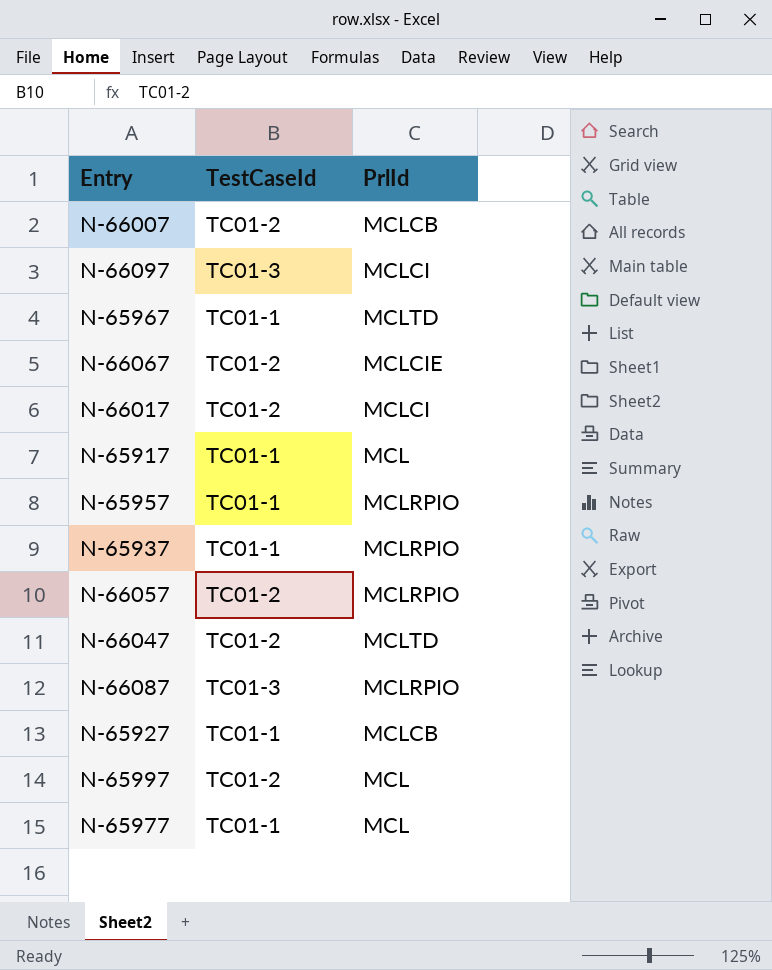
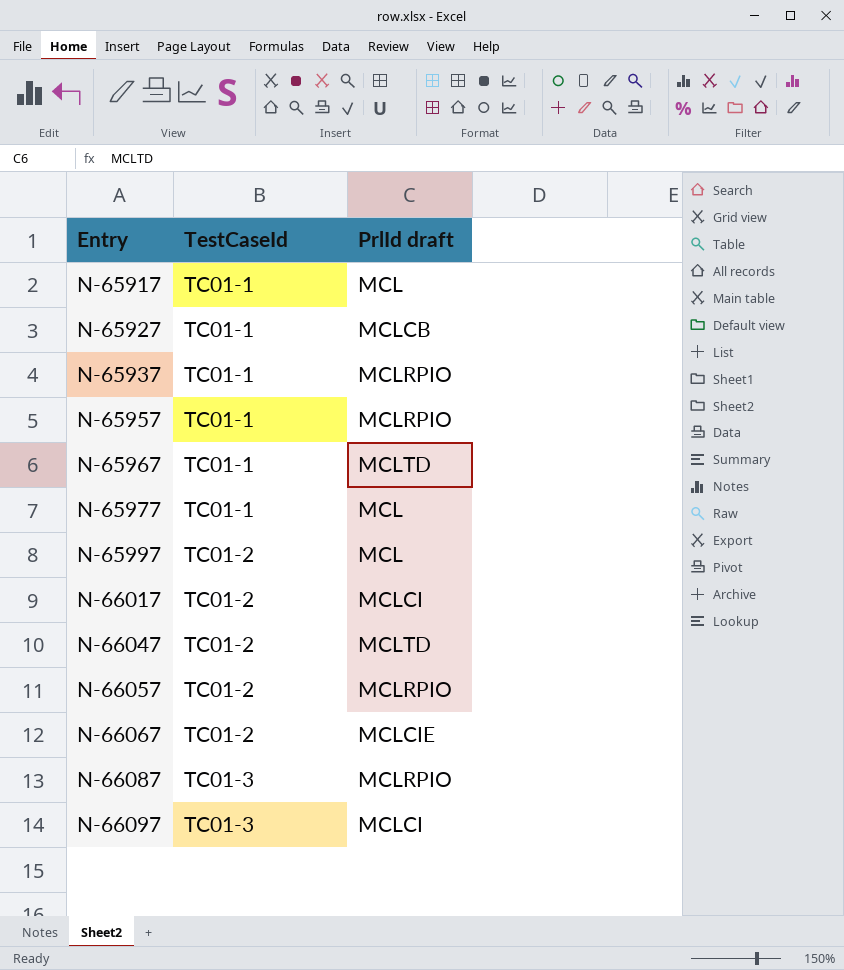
row order: none -> Entry ascending
column name: PrlId -> PrlId draft
row N-66007: TC01-2 | MCLCB -> none

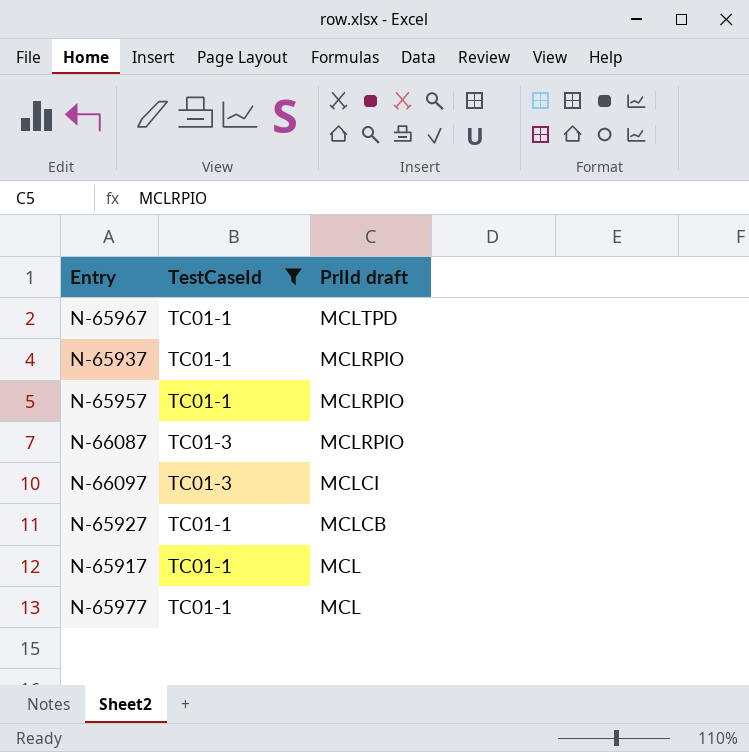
filter: none -> TestCaseId != TC01-2
row order: Entry ascending -> PrlId draft descending
N-65967 | PrlId draft: MCLTD -> MCLTPD

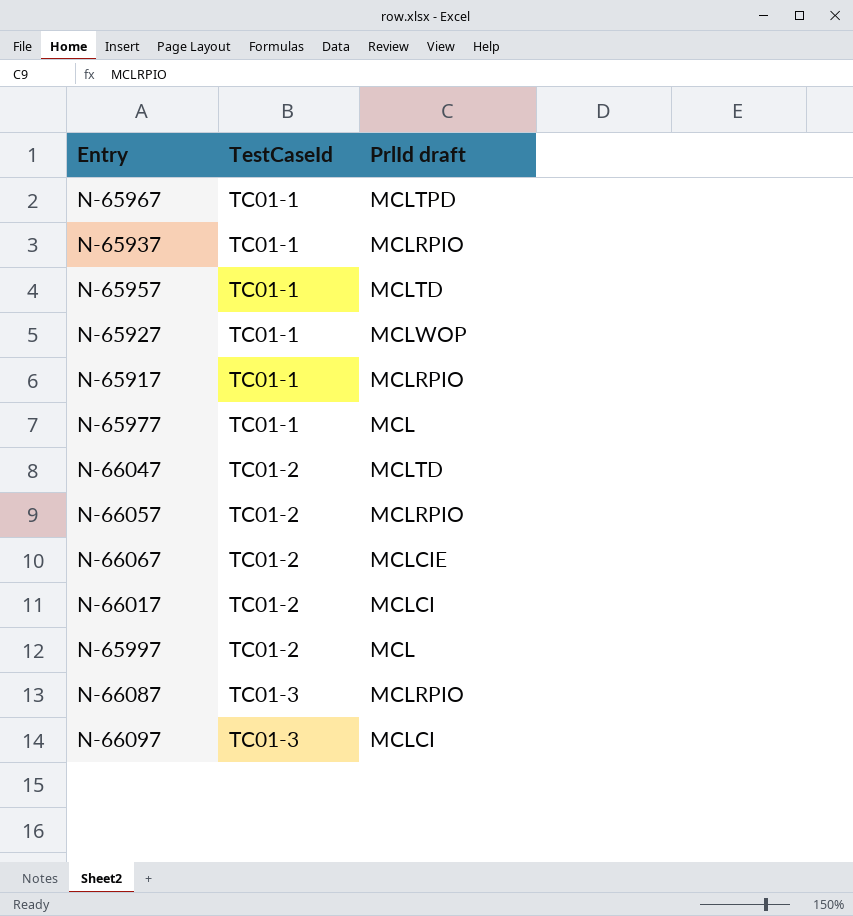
filter: TestCaseId != TC01-2 -> none
row order: PrlId draft descending -> TestCaseId ascending
N-65957 | PrlId draft: MCLRPIO -> MCLTD
N-65927 | PrlId draft: MCLCB -> MCLWOP
N-65917 | PrlId draft: MCL -> MCLRPIO

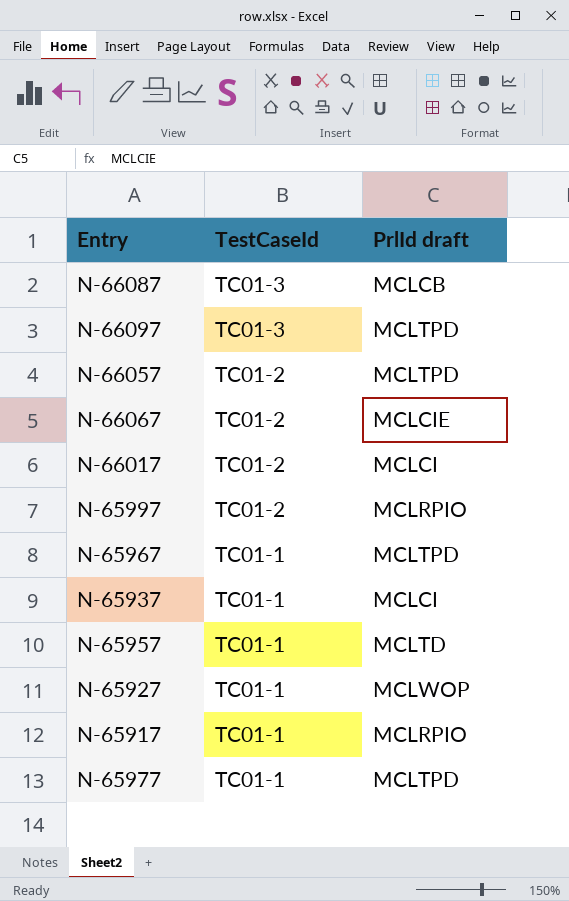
row order: TestCaseId ascending -> TestCaseId descending
row N-66047: TC01-2 | MCLTD -> none
N-66087 | PrlId draft: MCLRPIO -> MCLCB
N-66097 | PrlId draft: MCLCI -> MCLTPD
N-66057 | PrlId draft: MCLRPIO -> MCLTPD
N-65997 | PrlId draft: MCL -> MCLRPIO
N-65937 | PrlId draft: MCLRPIO -> MCLCI
N-65977 | PrlId draft: MCL -> MCLTPD

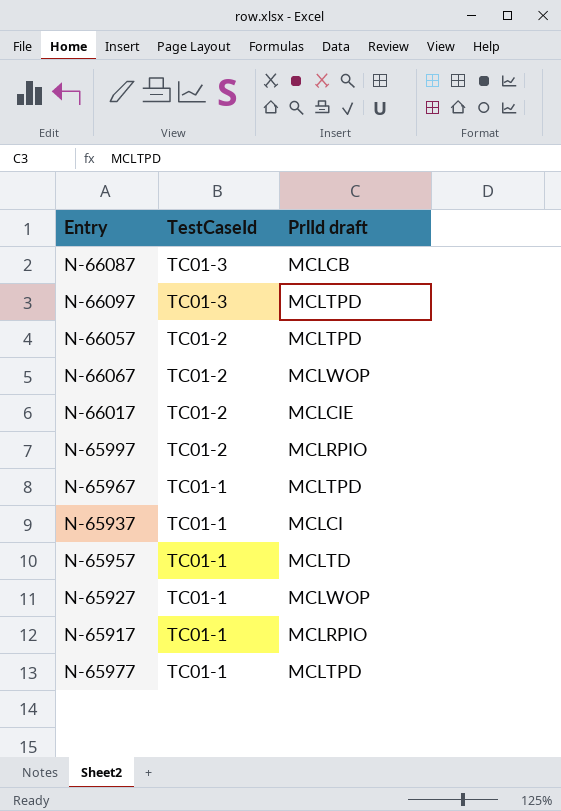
N-66067 | PrlId draft: MCLCIE -> MCLWOP
N-66017 | PrlId draft: MCLCI -> MCLCIE

